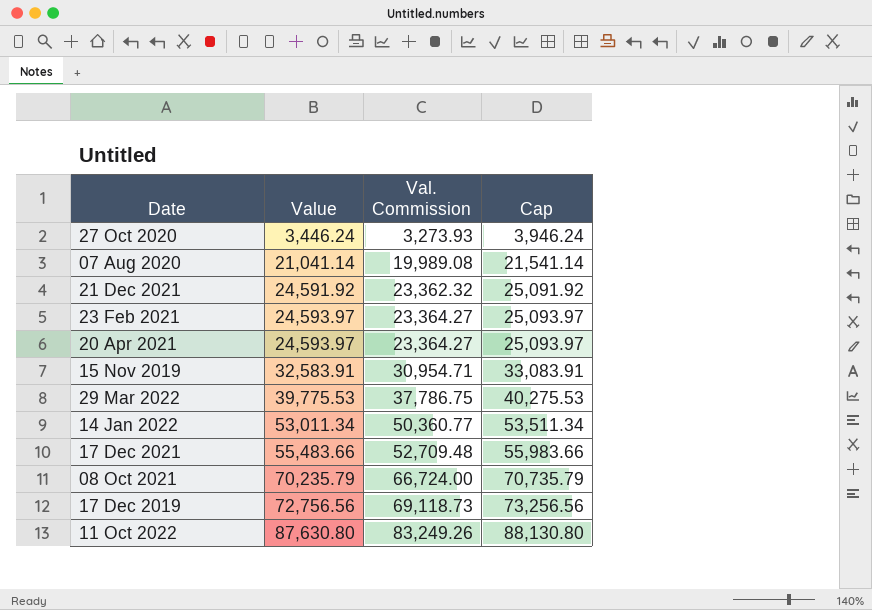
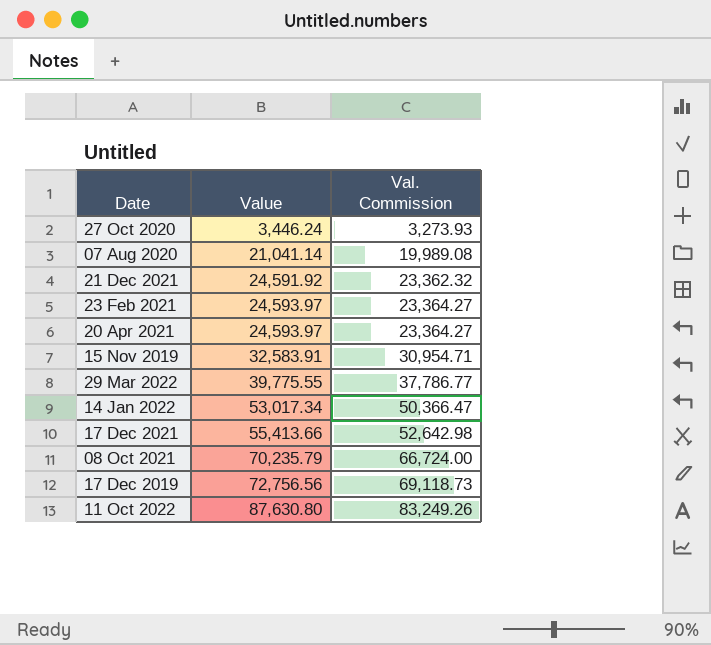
column Cap | formula: [Value] + 500 -> none
29 Mar 2022 | Value: 39,775.53 -> 39,775.55
29 Mar 2022 | Val. Commission: 37,786.75 -> 37,786.77
14 Jan 2022 | Value: 53,011.34 -> 53,017.34
14 Jan 2022 | Val. Commission: 50,360.77 -> 50,366.47
17 Dec 2021 | Value: 55,483.66 -> 55,413.66
17 Dec 2021 | Val. Commission: 52,709.48 -> 52,642.98

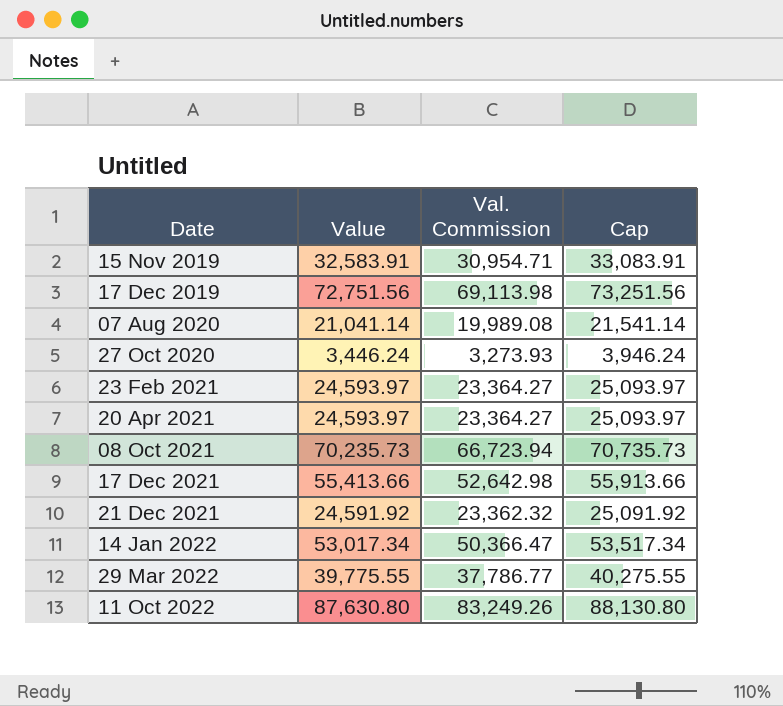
row order: Value ascending -> Date ascending
column Cap | formula: none -> [Value] + 500
17 Dec 2019 | Value: 72,756.56 -> 72,751.56
17 Dec 2019 | Val. Commission: 69,118.73 -> 69,113.98
08 Oct 2021 | Value: 70,235.79 -> 70,235.73
08 Oct 2021 | Val. Commission: 66,724.00 -> 66,723.94

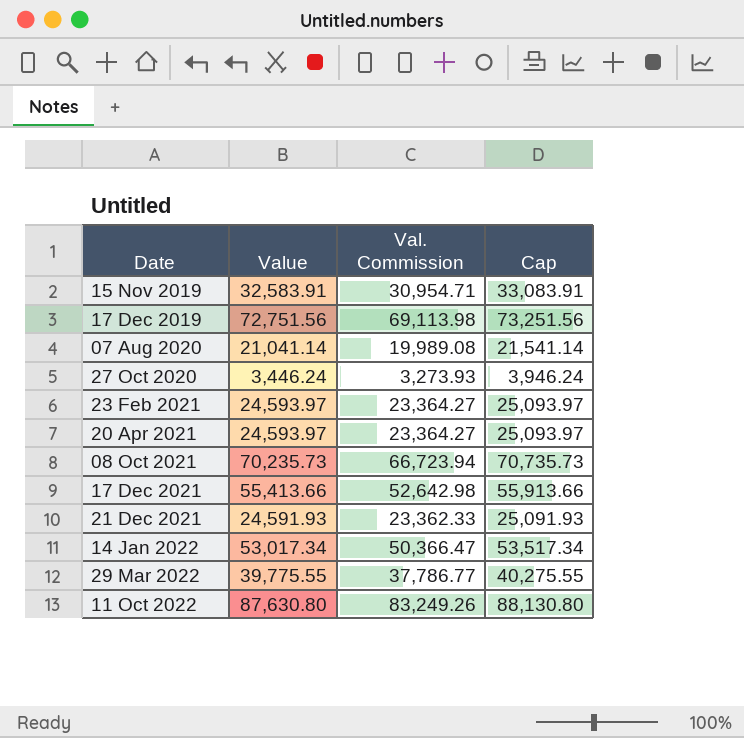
21 Dec 2021 | Value: 24,591.92 -> 24,591.93
21 Dec 2021 | Val. Commission: 23,362.32 -> 23,362.33
21 Dec 2021 | Cap: 25,091.92 -> 25,091.93

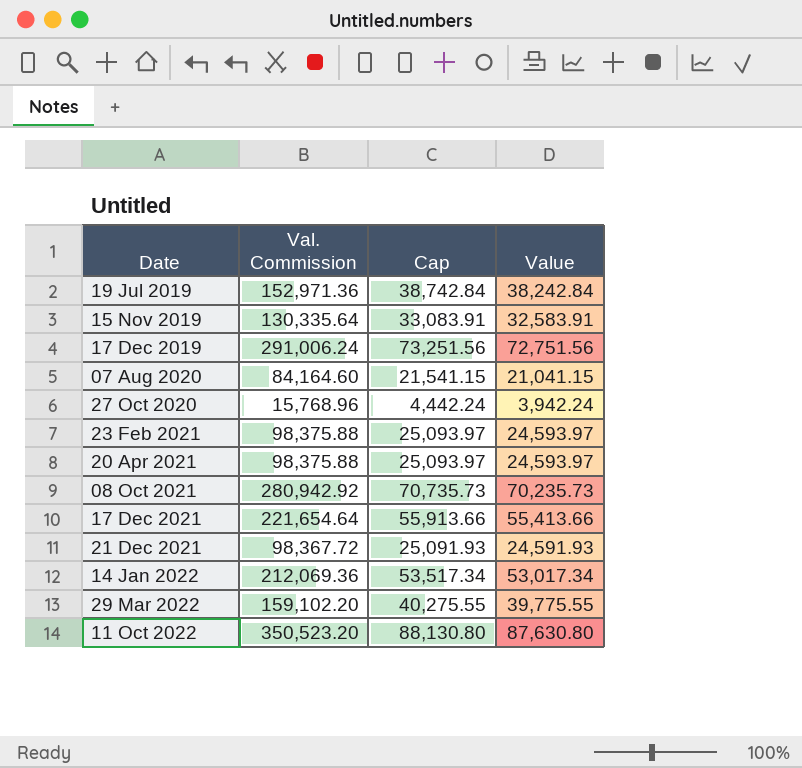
column Val. Commission | formula: [Value] * 0.95 -> [Value] * 4
column Value | position: 2 -> 4
row 19 Jul 2019: none -> 152,971.36 | 38,742.84 | 38,242.84
07 Aug 2020 | Cap: 21,541.14 -> 21,541.15
07 Aug 2020 | Value: 21,041.14 -> 21,041.15
27 Oct 2020 | Cap: 3,946.24 -> 4,442.24
27 Oct 2020 | Value: 3,446.24 -> 3,942.24

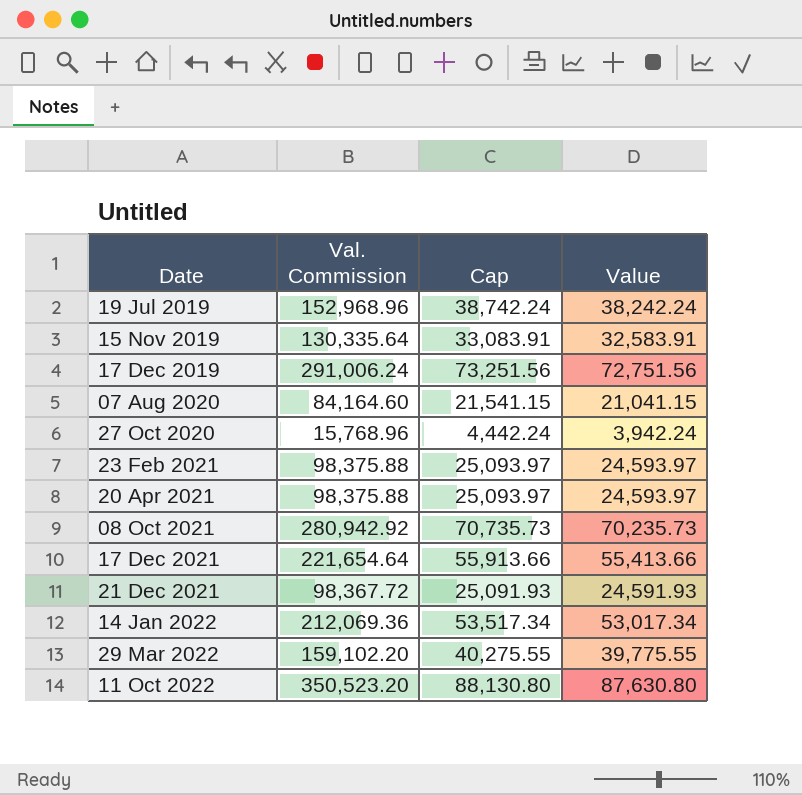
19 Jul 2019 | Val. Commission: 152,971.36 -> 152,968.96
19 Jul 2019 | Cap: 38,742.84 -> 38,742.24
19 Jul 2019 | Value: 38,242.84 -> 38,242.24

